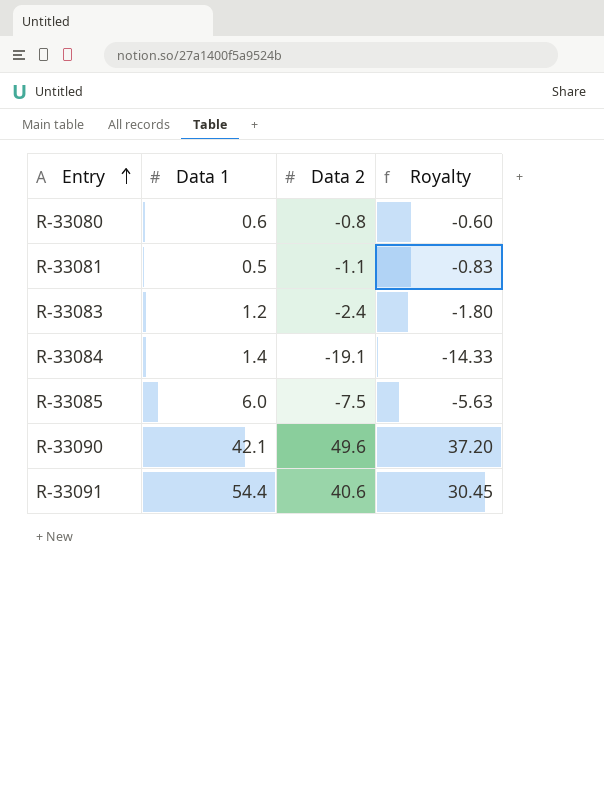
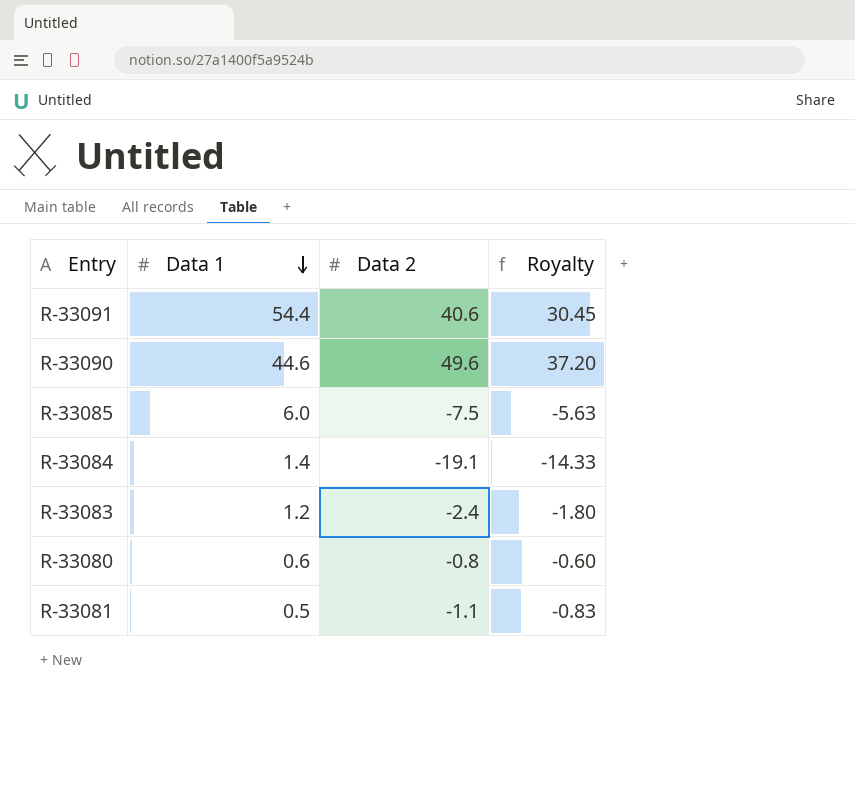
row order: Entry ascending -> Data 1 descending
R-33090 | Data 1: 42.1 -> 44.6

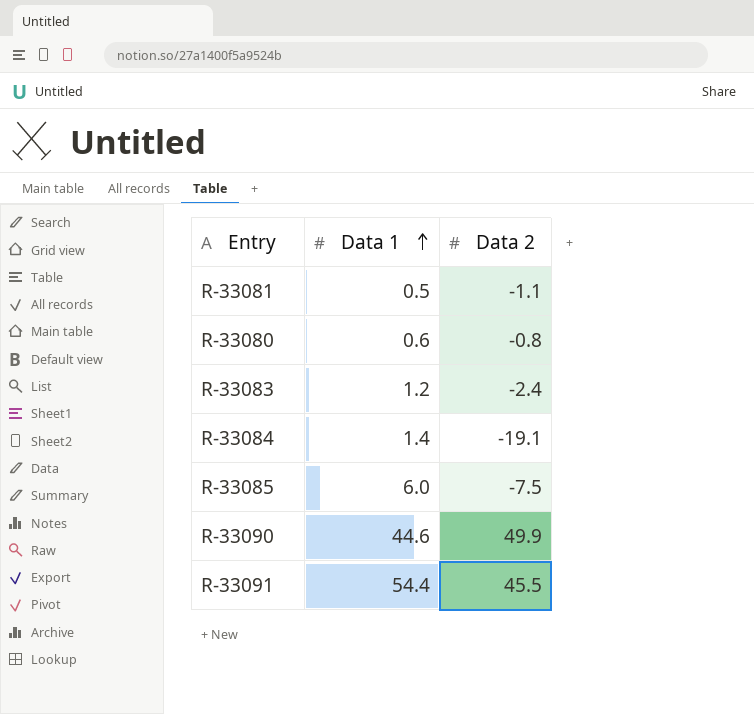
row order: Data 1 descending -> Data 1 ascending
column Royalty | formula: [Data 2] * 0.75 -> none
R-33090 | Data 2: 49.6 -> 49.9
R-33091 | Data 2: 40.6 -> 45.5

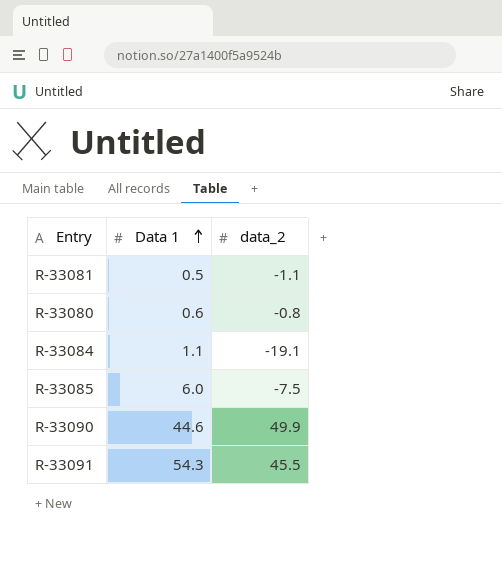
column name: Data 2 -> data_2
row R-33083: 1.2 | -2.4 -> none
R-33084 | Data 1: 1.4 -> 1.1
R-33091 | Data 1: 54.4 -> 54.3

